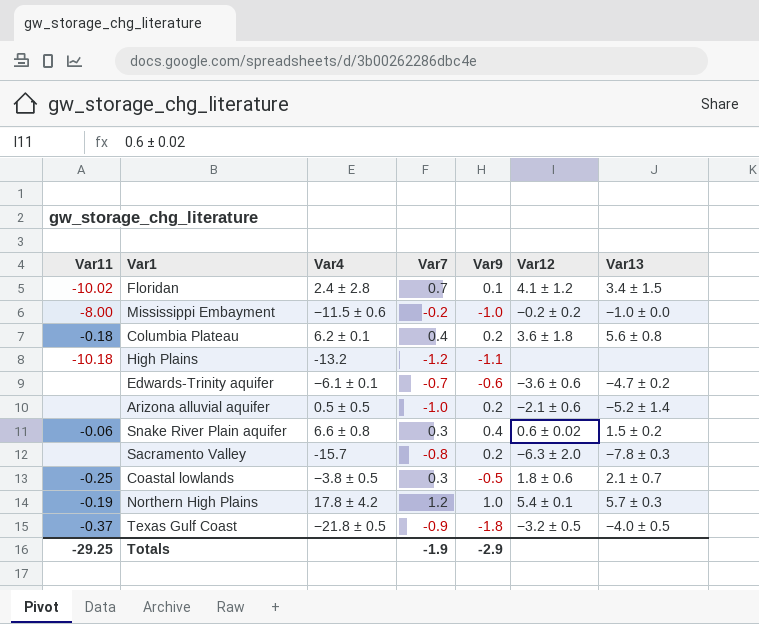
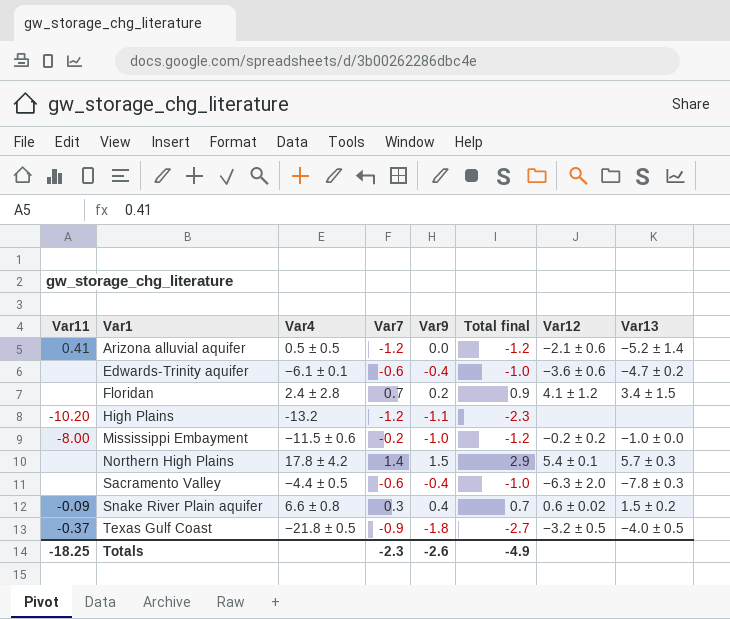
row order: none -> Var1 ascending
column Total final | formula: none -> [Var7] + [Var9]
row Columbia Plateau: -0.18 | 6.2 ± 0.1 | 0.4 | 0.2 | 3.6 ± 1.8 | 5.6 ± 0.8 -> none
row Coastal lowlands: -0.25 | −3.8 ± 0.5 | 0.3 | -0.5 | 1.8 ± 0.6 | 2.1 ± 0.7 -> none
Arizona alluvial aquifer | Var11: none -> 0.41
Arizona alluvial aquifer | Var7: -1.0 -> -1.2
Arizona alluvial aquifer | Var9: 0.2 -> 0.0
Edwards-Trinity aquifer | Var7: -0.7 -> -0.6
Edwards-Trinity aquifer | Var9: -0.6 -> -0.4
Floridan | Var11: -10.02 -> none
Floridan | Var9: 0.1 -> 0.2
High Plains | Var11: -10.18 -> -10.20
Northern High Plains | Var11: -0.19 -> none
Northern High Plains | Var7: 1.2 -> 1.4
Northern High Plains | Var9: 1.0 -> 1.5
Sacramento Valley | Var4: -15.7 -> −4.4 ± 0.5
Sacramento Valley | Var7: -0.8 -> -0.6
Sacramento Valley | Var9: 0.2 -> -0.4
Snake River Plain aquifer | Var11: -0.06 -> -0.09
Totals | Var11: -29.25 -> -18.25
Totals | Var7: -1.9 -> -2.3
Totals | Var9: -2.9 -> -2.6

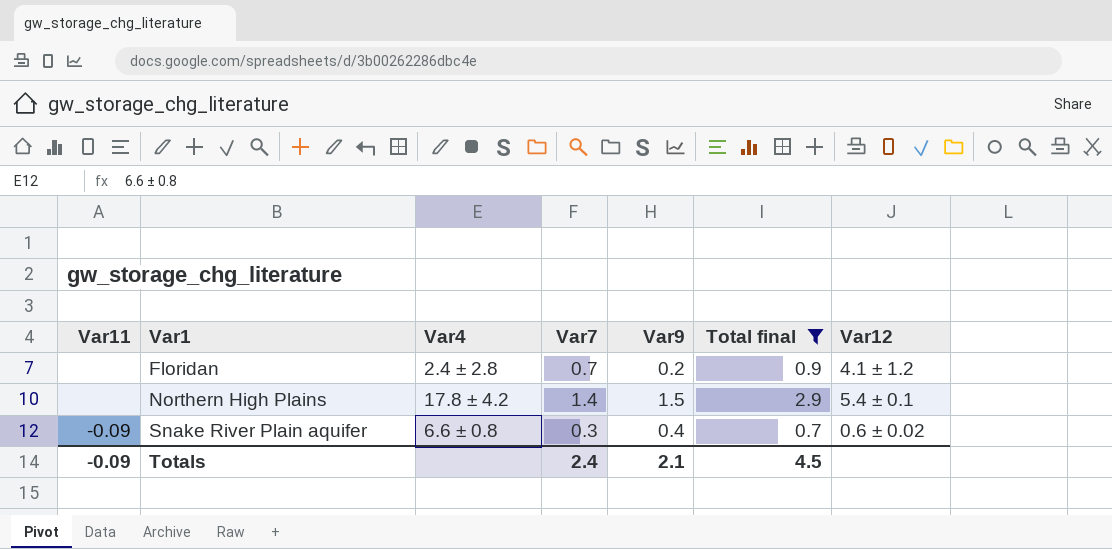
filter: none -> Total final >= 0.7
column Var13 | position: 8 -> none
Totals | Var11: -18.25 -> -0.09
Totals | Var7: -2.3 -> 2.4
Totals | Var9: -2.6 -> 2.1
Totals | Total final: -4.9 -> 4.5

